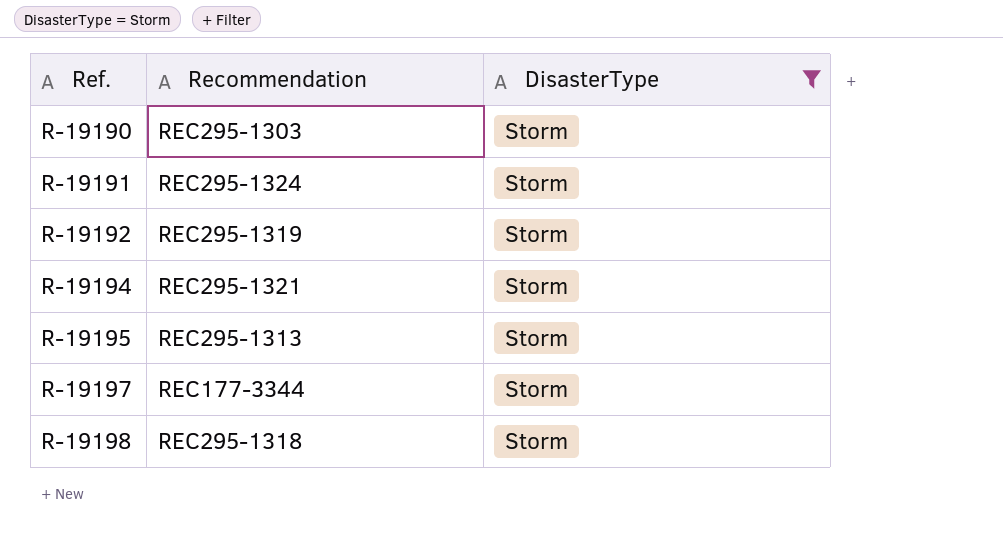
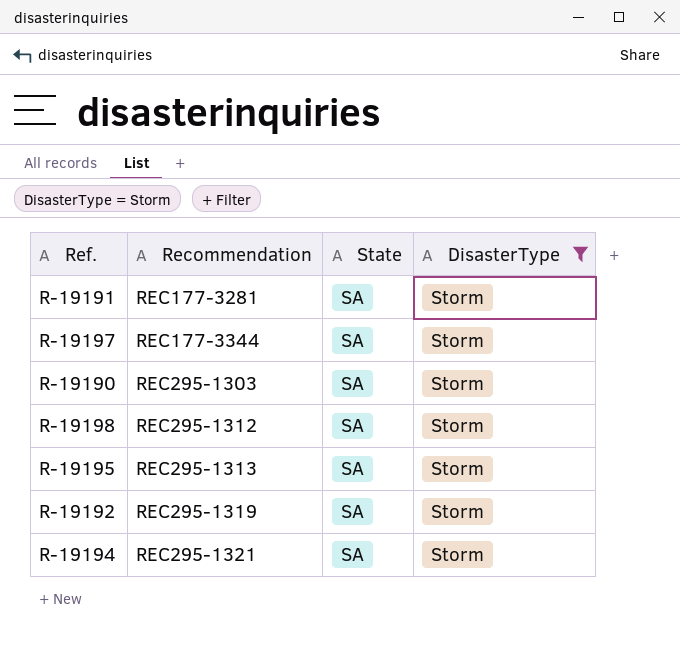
row order: Ref. ascending -> Recommendation ascending
column State | position: none -> 3
R-19191 | Recommendation: REC295-1324 -> REC177-3281
R-19198 | Recommendation: REC295-1318 -> REC295-1312

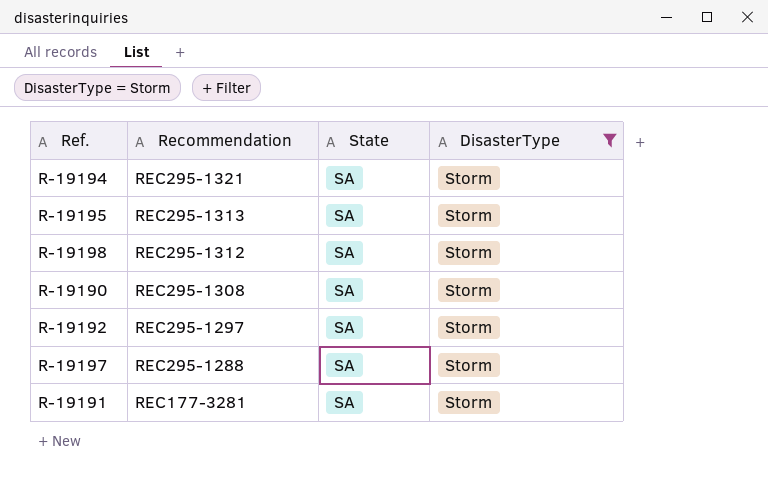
row order: Recommendation ascending -> Recommendation descending
R-19190 | Recommendation: REC295-1303 -> REC295-1308
R-19192 | Recommendation: REC295-1319 -> REC295-1297
R-19197 | Recommendation: REC177-3344 -> REC295-1288

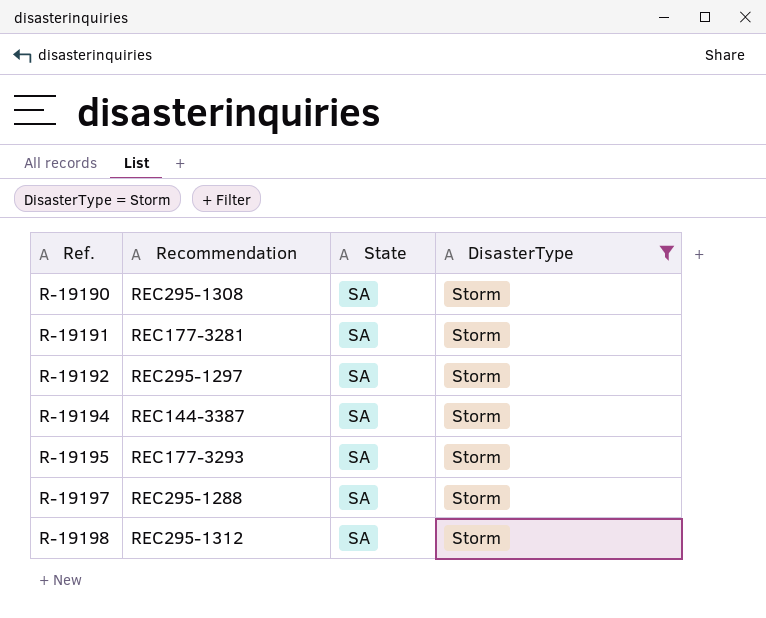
row order: Recommendation descending -> Ref. ascending
R-19194 | Recommendation: REC295-1321 -> REC144-3387
R-19195 | Recommendation: REC295-1313 -> REC177-3293

